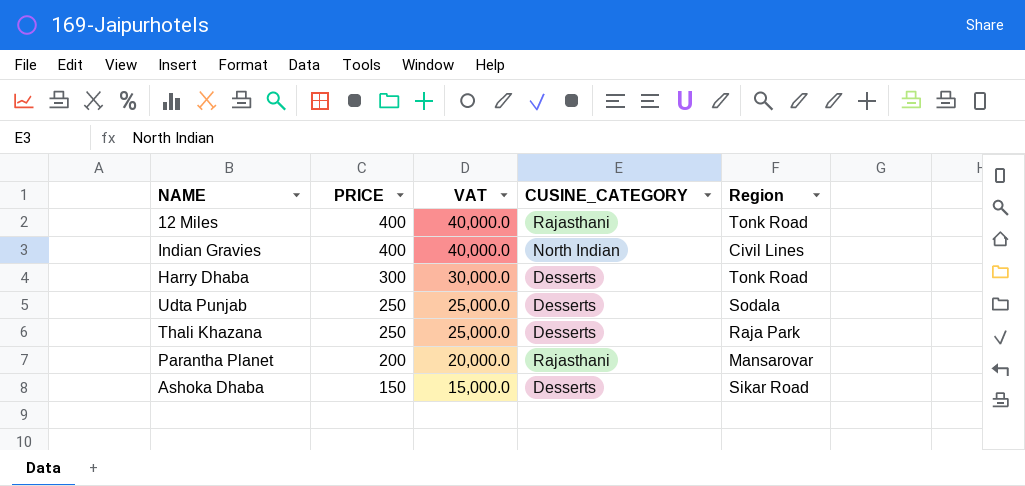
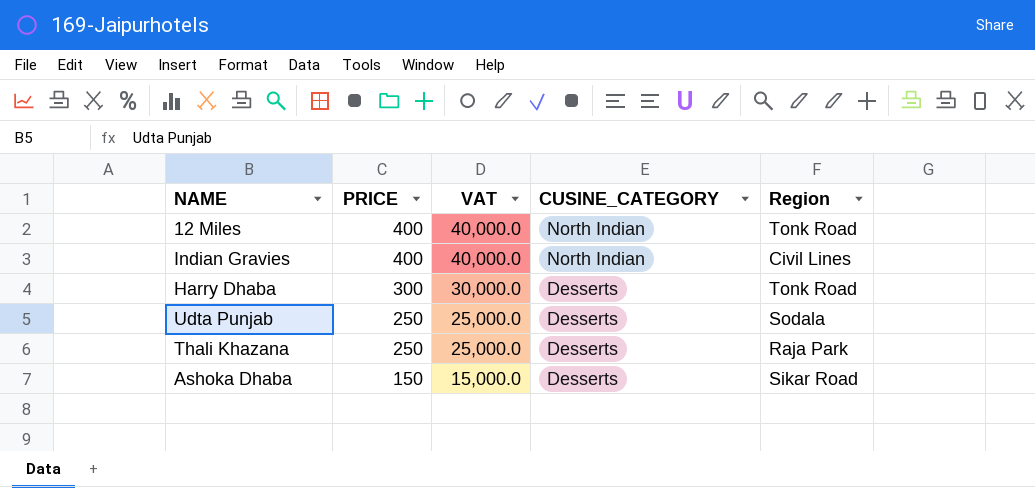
row Parantha Planet: 200 | 20,000.0 | Rajasthani | Mansarovar -> none
12 Miles | CUSINE_CATEGORY: Rajasthani -> North Indian

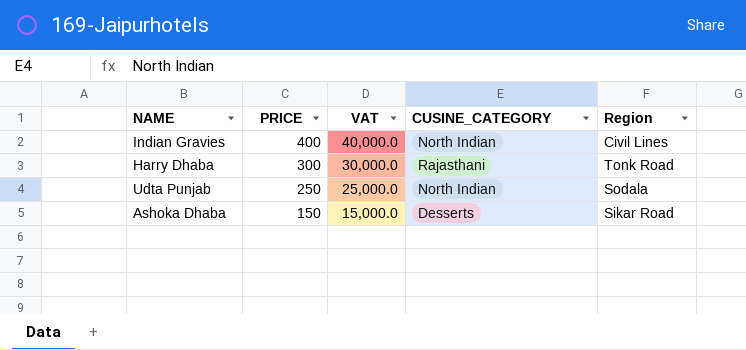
row 12 Miles: 400 | 40,000.0 | North Indian | Tonk Road -> none
row Thali Khazana: 250 | 25,000.0 | Desserts | Raja Park -> none
Harry Dhaba | CUSINE_CATEGORY: Desserts -> Rajasthani
Udta Punjab | CUSINE_CATEGORY: Desserts -> North Indian

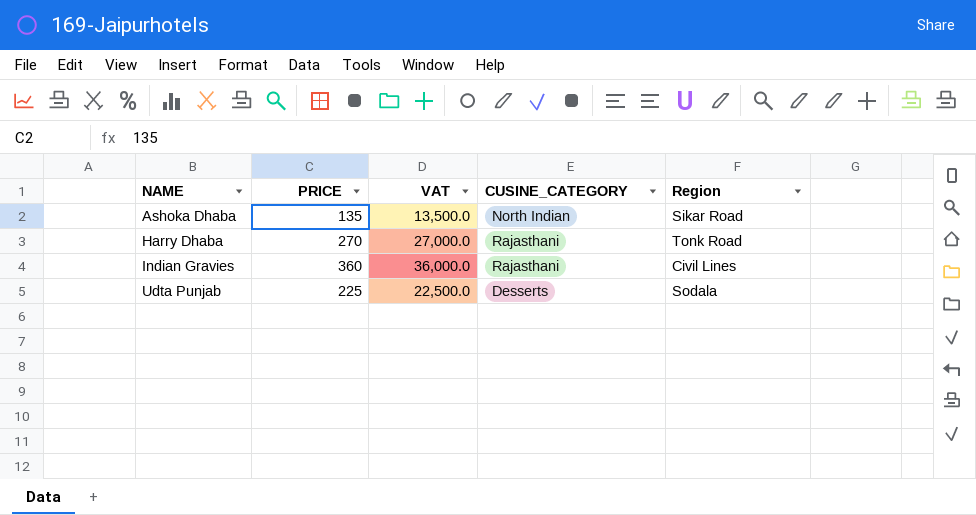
row order: PRICE descending -> NAME ascending
Ashoka Dhaba | PRICE: 150 -> 135
Ashoka Dhaba | VAT: 15,000.0 -> 13,500.0
Ashoka Dhaba | CUSINE_CATEGORY: Desserts -> North Indian
Harry Dhaba | PRICE: 300 -> 270
Harry Dhaba | VAT: 30,000.0 -> 27,000.0
Indian Gravies | PRICE: 400 -> 360
Indian Gravies | VAT: 40,000.0 -> 36,000.0
Indian Gravies | CUSINE_CATEGORY: North Indian -> Rajasthani
Udta Punjab | PRICE: 250 -> 225
Udta Punjab | VAT: 25,000.0 -> 22,500.0
Udta Punjab | CUSINE_CATEGORY: North Indian -> Desserts

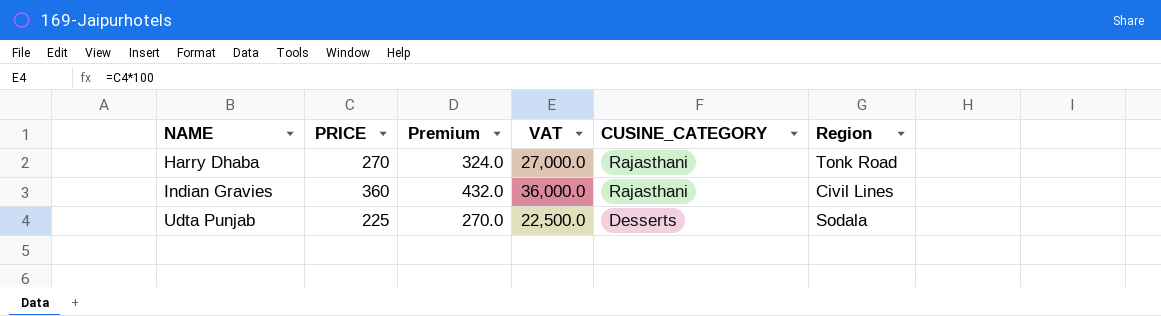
column Premium | formula: none -> [PRICE] * 1.2
row Ashoka Dhaba: 135 | 13,500.0 | North Indian | Sikar Road -> none

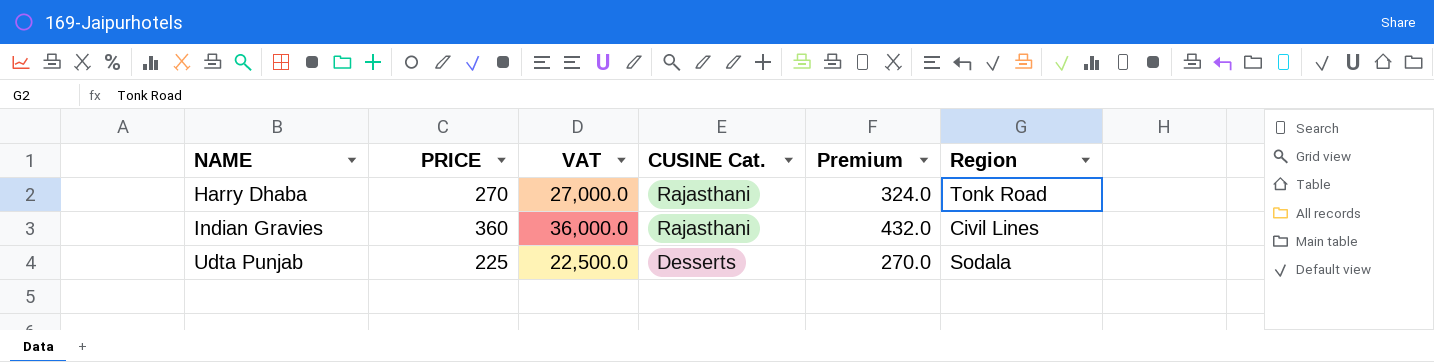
column name: CUSINE_CATEGORY -> CUSINE Cat.
column Premium | position: 3 -> 5

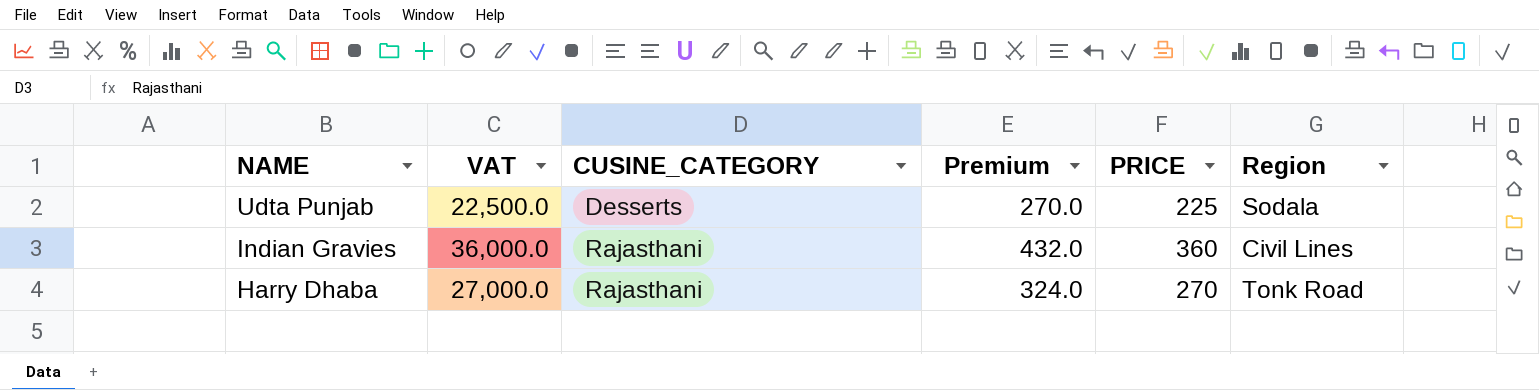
row order: NAME ascending -> NAME descending
column name: CUSINE Cat. -> CUSINE_CATEGORY
column PRICE | position: 2 -> 5

